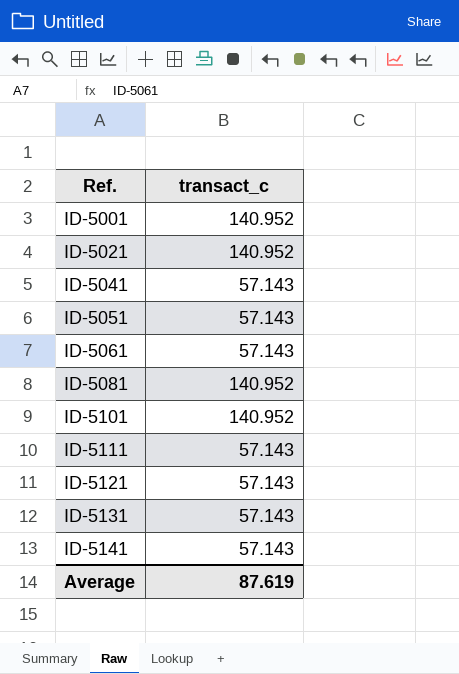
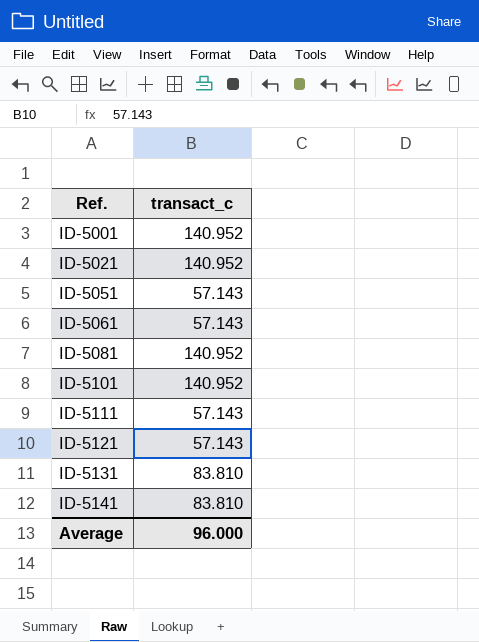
row ID-5041: 57.143 -> none
ID-5131 | transact_c: 57.143 -> 83.810
ID-5141 | transact_c: 57.143 -> 83.810
Average | transact_c: 87.619 -> 96.000

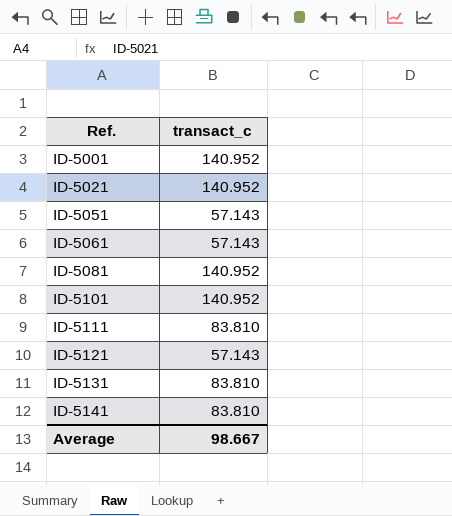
ID-5111 | transact_c: 57.143 -> 83.810
Average | transact_c: 96.000 -> 98.667

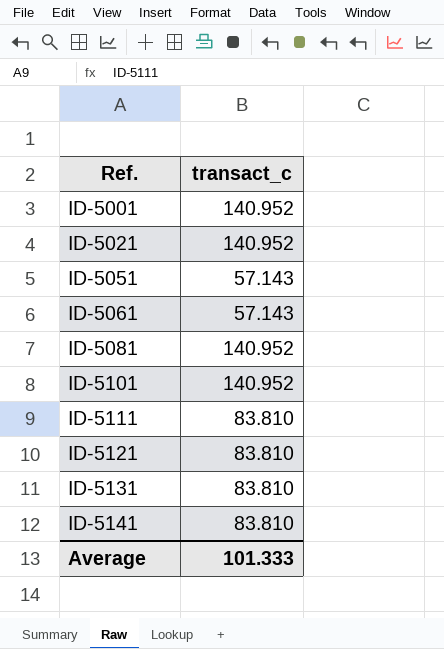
ID-5121 | transact_c: 57.143 -> 83.810
Average | transact_c: 98.667 -> 101.333

